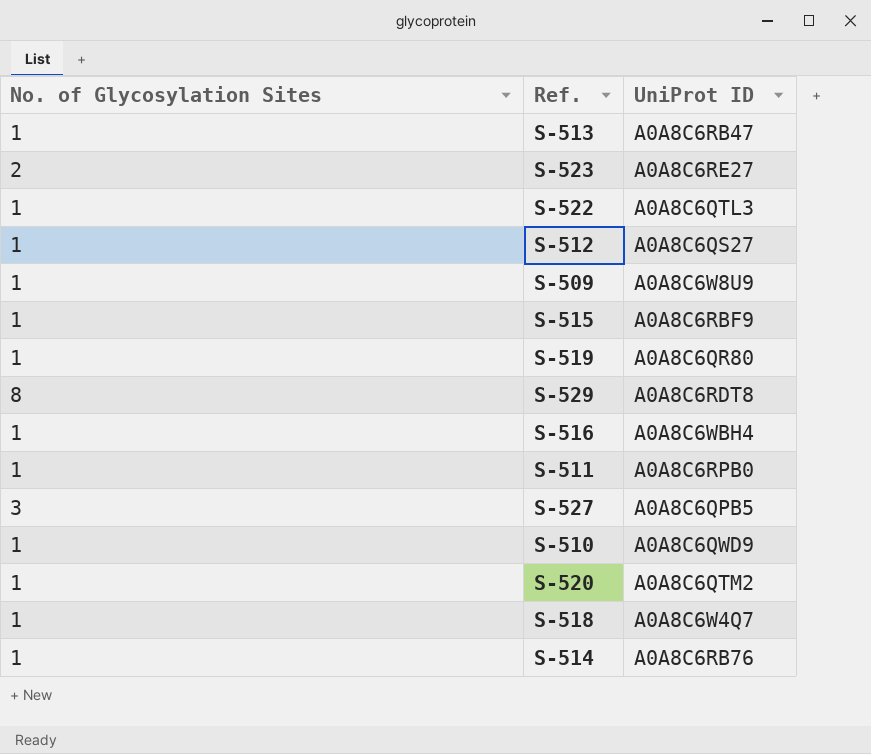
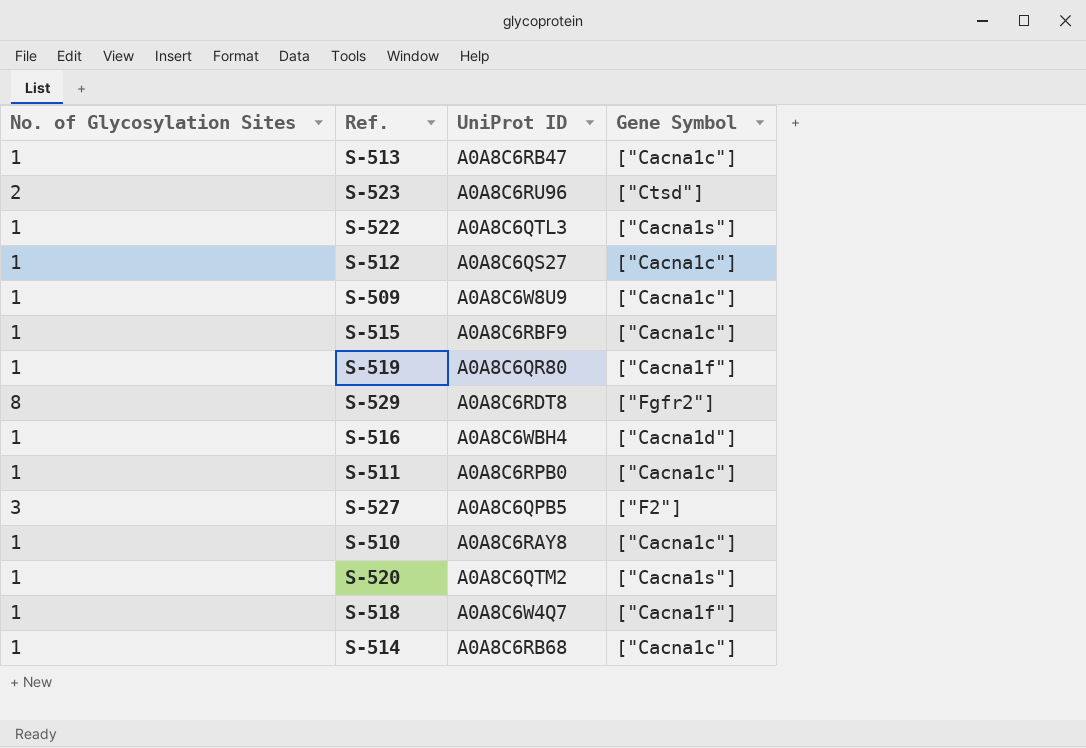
column Gene Symbol | position: none -> 4
S-523 | UniProt ID: A0A8C6RE27 -> A0A8C6RU96
S-510 | UniProt ID: A0A8C6QWD9 -> A0A8C6RAY8
S-514 | UniProt ID: A0A8C6RB76 -> A0A8C6RB68

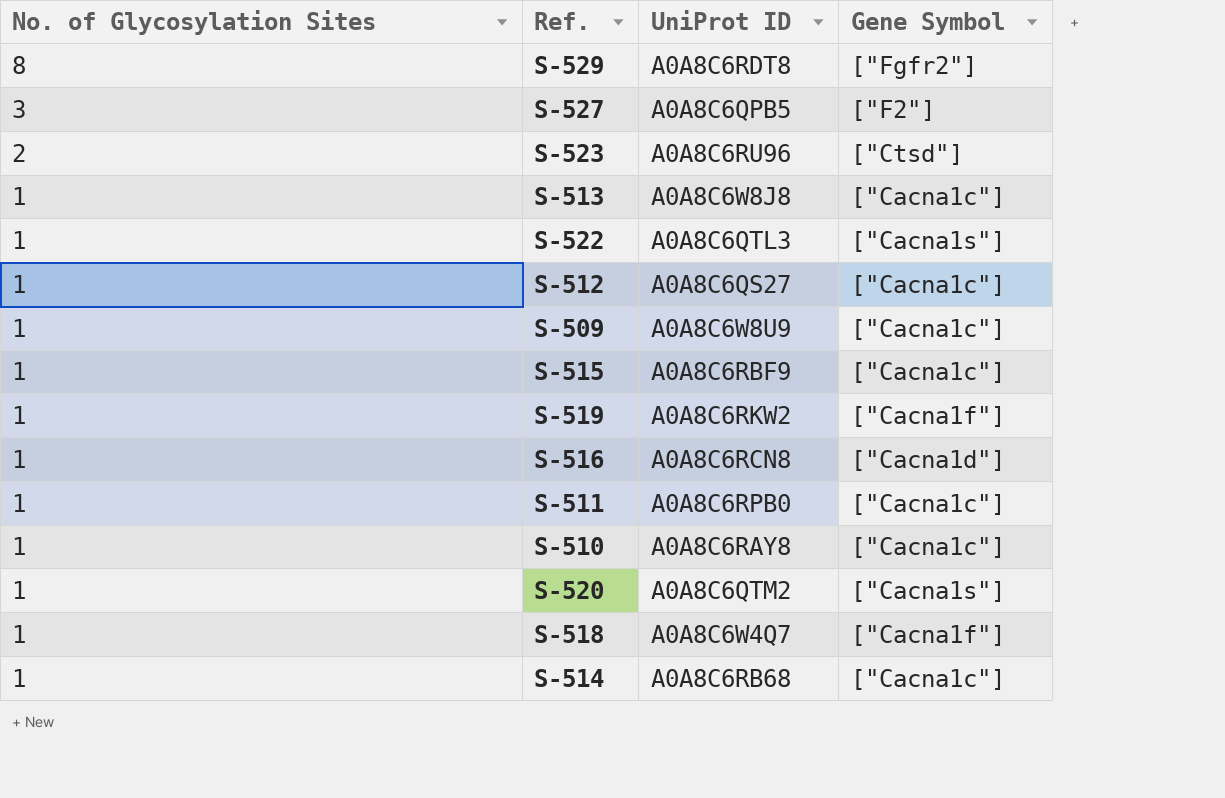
row order: none -> No. of Glycosylation Sites descending
S-513 | UniProt ID: A0A8C6RB47 -> A0A8C6W8J8
S-519 | UniProt ID: A0A8C6QR80 -> A0A8C6RKW2
S-516 | UniProt ID: A0A8C6WBH4 -> A0A8C6RCN8

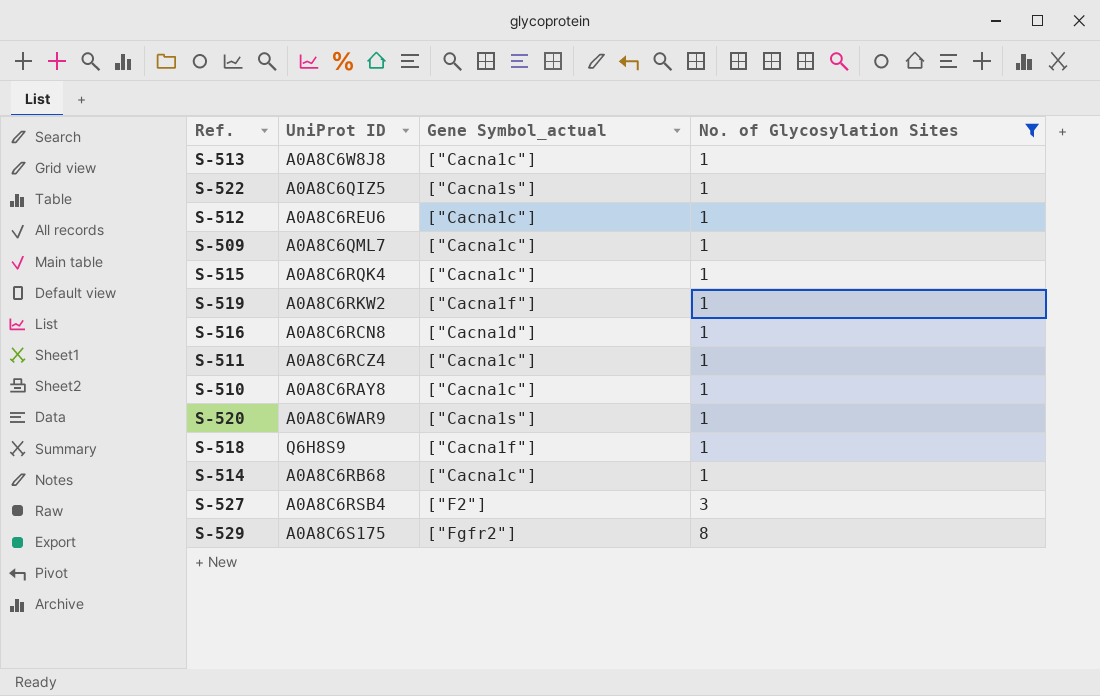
filter: none -> No. of Glycosylation Sites != 2
row order: No. of Glycosylation Sites descending -> No. of Glycosylation Sites ascending
column name: Gene Symbol -> Gene Symbol_actual
column No. of Glycosylation Sites | position: 1 -> 4
S-522 | UniProt ID: A0A8C6QTL3 -> A0A8C6QIZ5
S-512 | UniProt ID: A0A8C6QS27 -> A0A8C6REU6
S-509 | UniProt ID: A0A8C6W8U9 -> A0A8C6QML7
S-515 | UniProt ID: A0A8C6RBF9 -> A0A8C6RQK4
S-511 | UniProt ID: A0A8C6RPB0 -> A0A8C6RCZ4
S-520 | UniProt ID: A0A8C6QTM2 -> A0A8C6WAR9
S-518 | UniProt ID: A0A8C6W4Q7 -> Q6H8S9
S-527 | UniProt ID: A0A8C6QPB5 -> A0A8C6RSB4
S-529 | UniProt ID: A0A8C6RDT8 -> A0A8C6S175

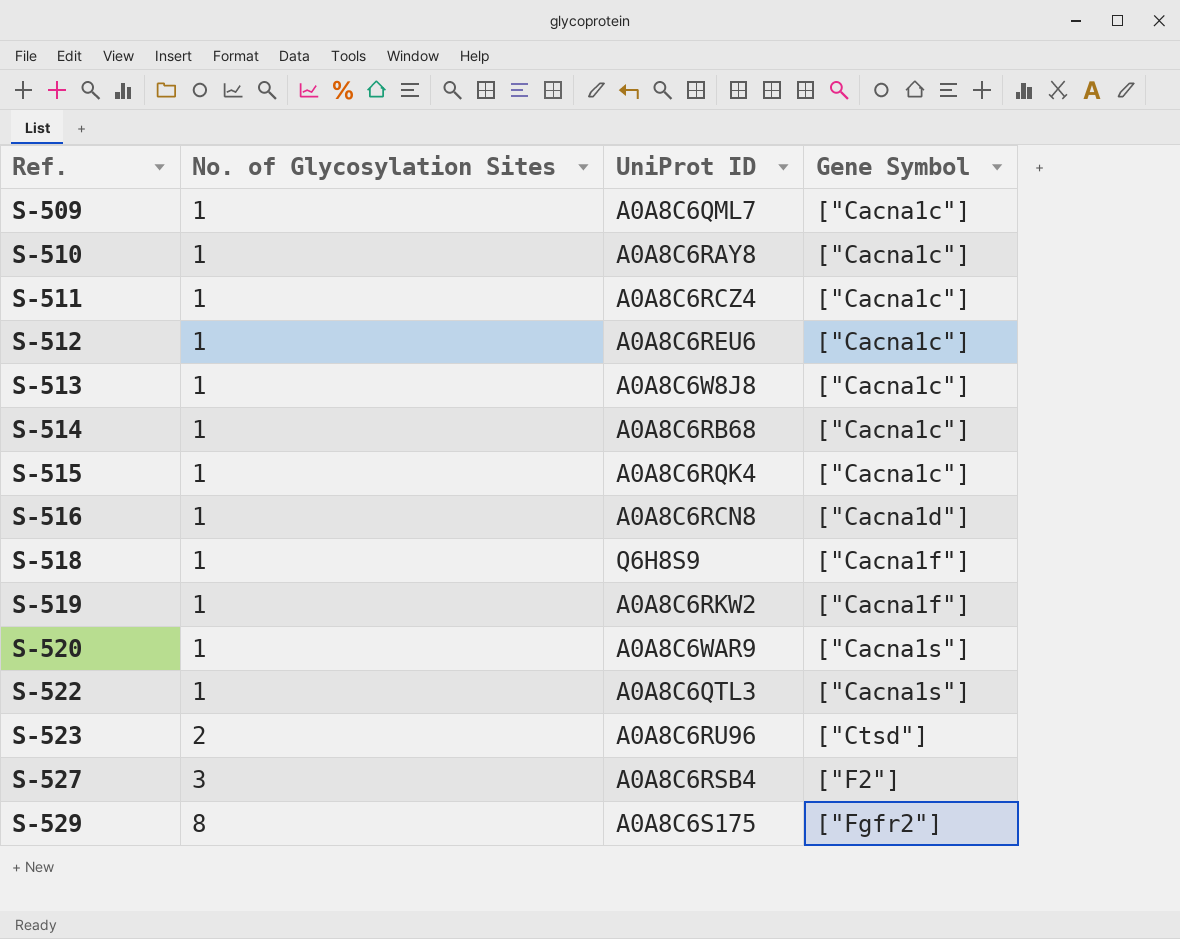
filter: No. of Glycosylation Sites != 2 -> none
row order: No. of Glycosylation Sites ascending -> Ref. ascending
column No. of Glycosylation Sites | position: 4 -> 2
column name: Gene Symbol_actual -> Gene Symbol
S-522 | UniProt ID: A0A8C6QIZ5 -> A0A8C6QTL3

